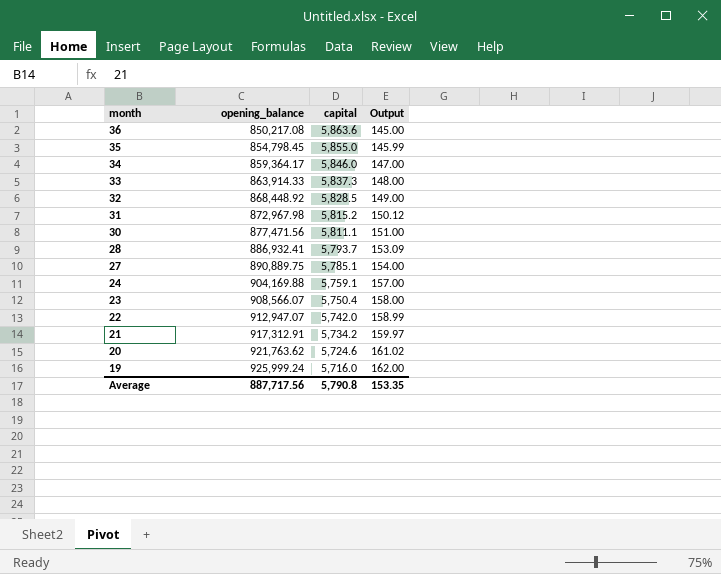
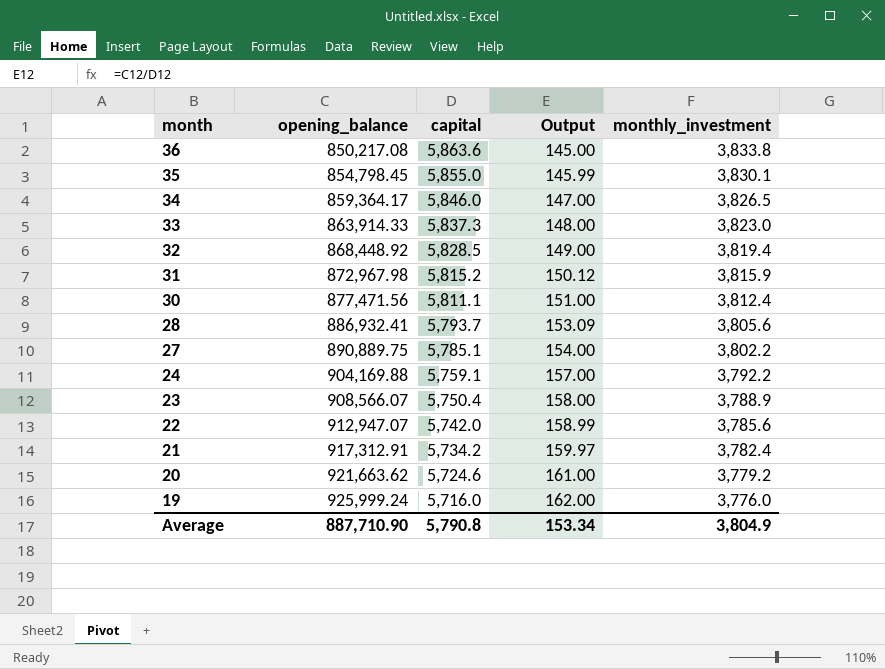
column monthly_investment | position: none -> 5
20 | opening_balance: 921,763.62 -> 921,663.62
20 | Output: 161.02 -> 161.00
Average | opening_balance: 887,717.56 -> 887,710.90
Average | Output: 153.35 -> 153.34

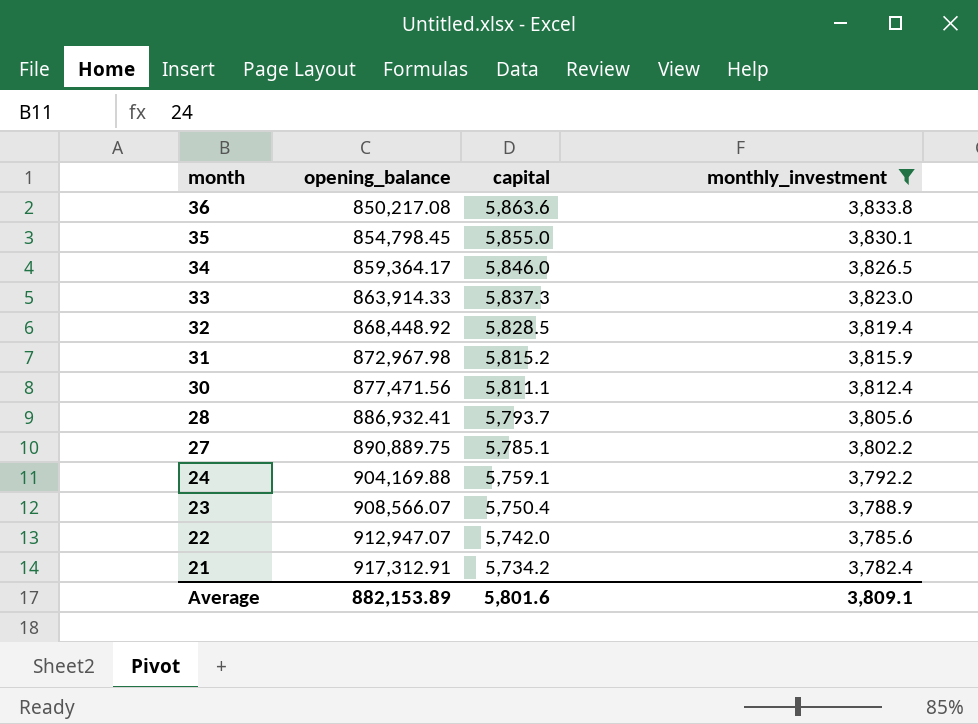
filter: none -> monthly_investment >= 3,782.4
column Output | formula: [opening_balance] / [capital] -> none
Average | opening_balance: 887,710.90 -> 882,153.89
Average | capital: 5,790.8 -> 5,801.6
Average | monthly_investment: 3,804.9 -> 3,809.1

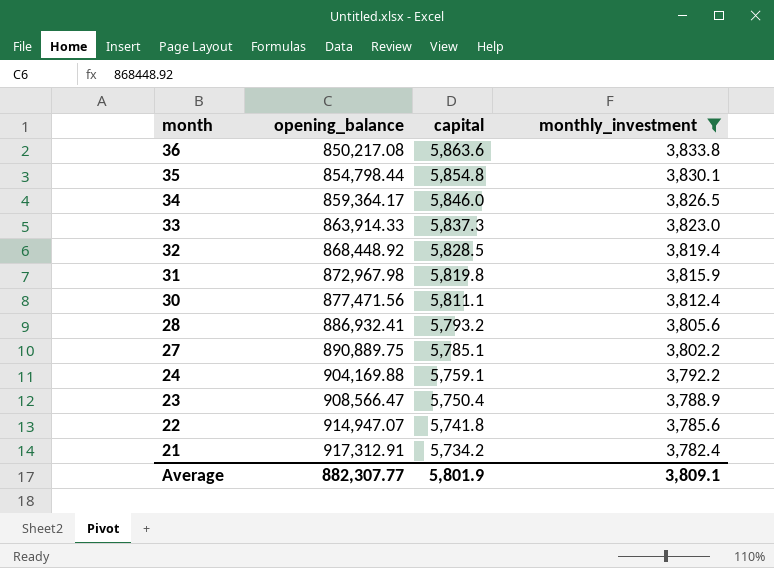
35 | opening_balance: 854,798.45 -> 854,798.44
35 | capital: 5,855.0 -> 5,854.8
31 | capital: 5,815.2 -> 5,819.8
28 | capital: 5,793.7 -> 5,793.2
23 | opening_balance: 908,566.07 -> 908,566.47
22 | opening_balance: 912,947.07 -> 914,947.07
22 | capital: 5,742.0 -> 5,741.8
Average | opening_balance: 882,153.89 -> 882,307.77
Average | capital: 5,801.6 -> 5,801.9

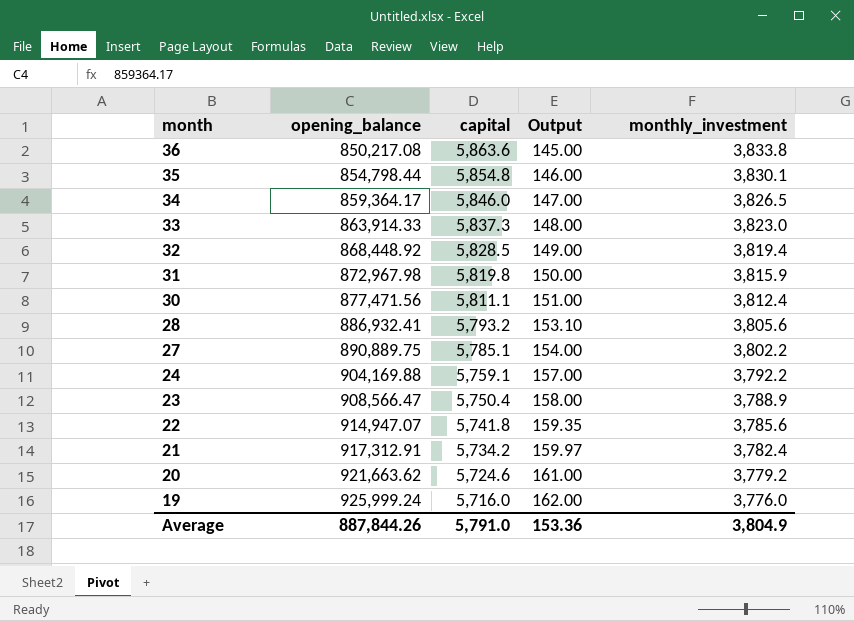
filter: monthly_investment >= 3,782.4 -> none
column Output | formula: none -> [opening_balance] / [capital]
Average | opening_balance: 882,307.77 -> 887,844.26
Average | capital: 5,801.9 -> 5,791.0
Average | monthly_investment: 3,809.1 -> 3,804.9

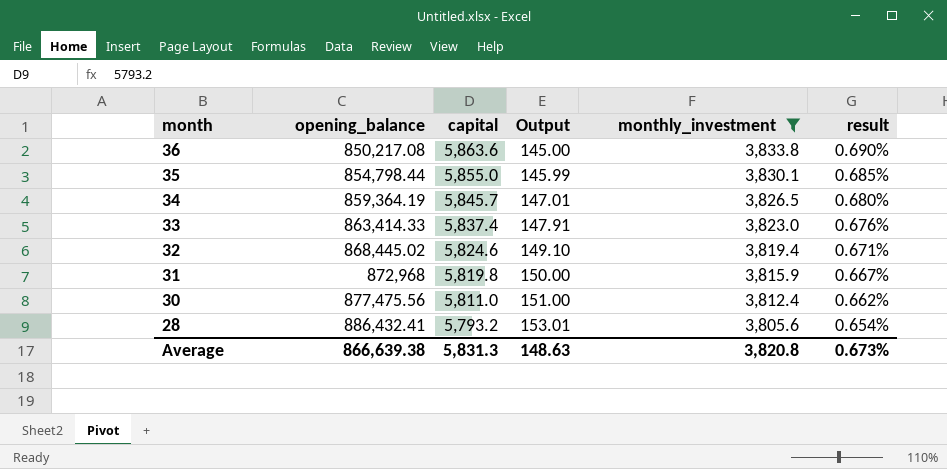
filter: none -> monthly_investment >= 3,805.6
column result | formula: none -> [capital] / [opening_balance]
35 | capital: 5,854.8 -> 5,855.0
35 | Output: 146.00 -> 145.99
34 | opening_balance: 859,364.17 -> 859,364.19
34 | capital: 5,846.0 -> 5,845.7
34 | Output: 147.00 -> 147.01
33 | opening_balance: 863,914.33 -> 863,414.33
33 | capital: 5,837.3 -> 5,837.4
33 | Output: 148.00 -> 147.91
32 | opening_balance: 868,448.92 -> 868,445.02
32 | capital: 5,828.5 -> 5,824.6
32 | Output: 149.00 -> 149.10
31 | opening_balance: 872,967.98 -> 872,968
30 | opening_balance: 877,471.56 -> 877,475.56
30 | capital: 5,811.1 -> 5,811.0
28 | opening_balance: 886,932.41 -> 886,432.41
28 | Output: 153.10 -> 153.01
Average | opening_balance: 887,844.26 -> 866,639.38
Average | capital: 5,791.0 -> 5,831.3
Average | Output: 153.36 -> 148.63
Average | monthly_investment: 3,804.9 -> 3,820.8

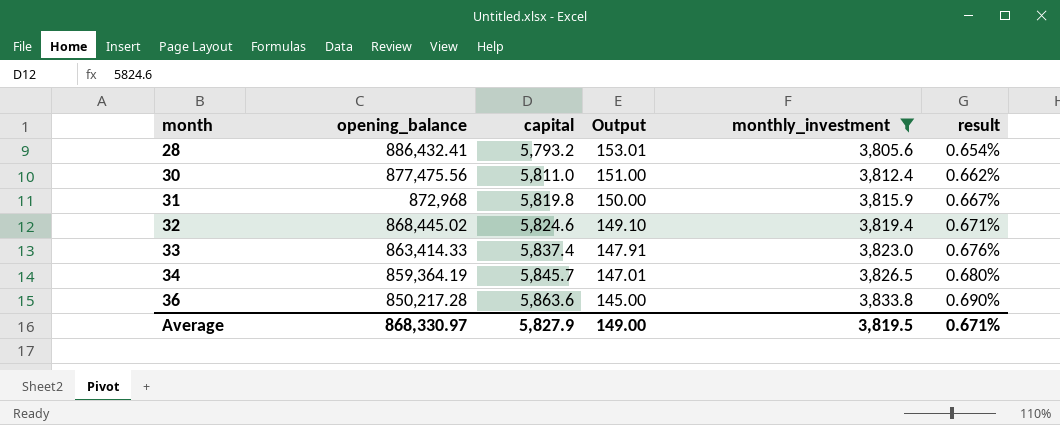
row order: month descending -> month ascending
row 35: 854,798.44 | 5,855.0 | 145.99 | 3,830.1 | 0.685% -> none
36 | opening_balance: 850,217.08 -> 850,217.28
Average | opening_balance: 866,639.38 -> 868,330.97
Average | capital: 5,831.3 -> 5,827.9
Average | Output: 148.63 -> 149.00
Average | monthly_investment: 3,820.8 -> 3,819.5
Average | result: 0.673% -> 0.671%

